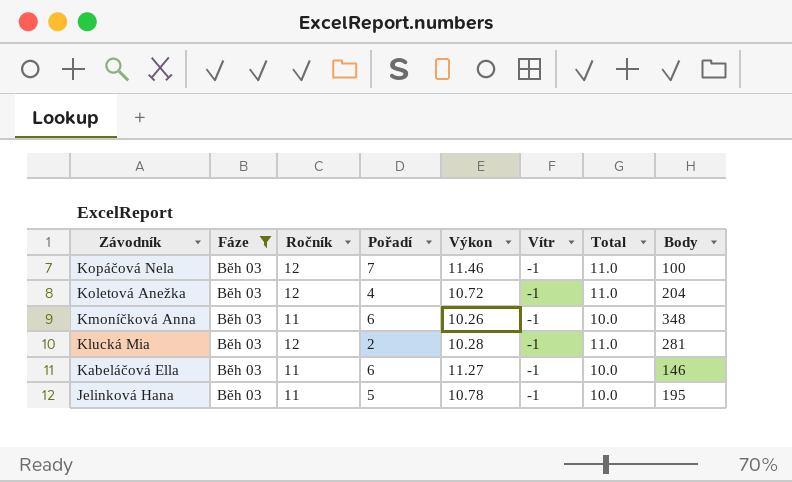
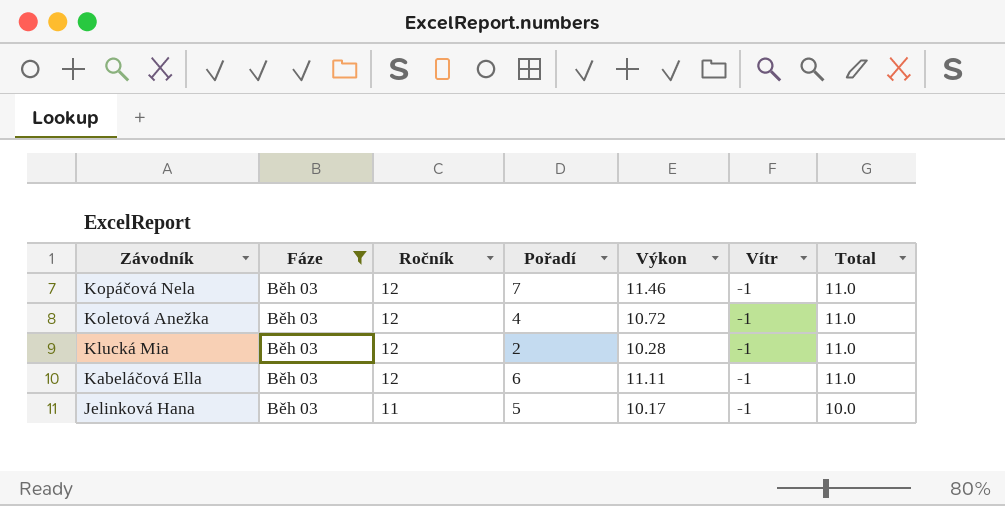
column Body | position: 8 -> none
row Kmoníčková Anna: Běh 03 | 11 | 6 | 10.26 | -1 | 10.0 | 348 -> none
Kabeláčová Ella | Ročník: 11 -> 12
Kabeláčová Ella | Výkon: 11.27 -> 11.11
Kabeláčová Ella | Total: 10.0 -> 11.0
Jelinková Hana | Výkon: 10.78 -> 10.17

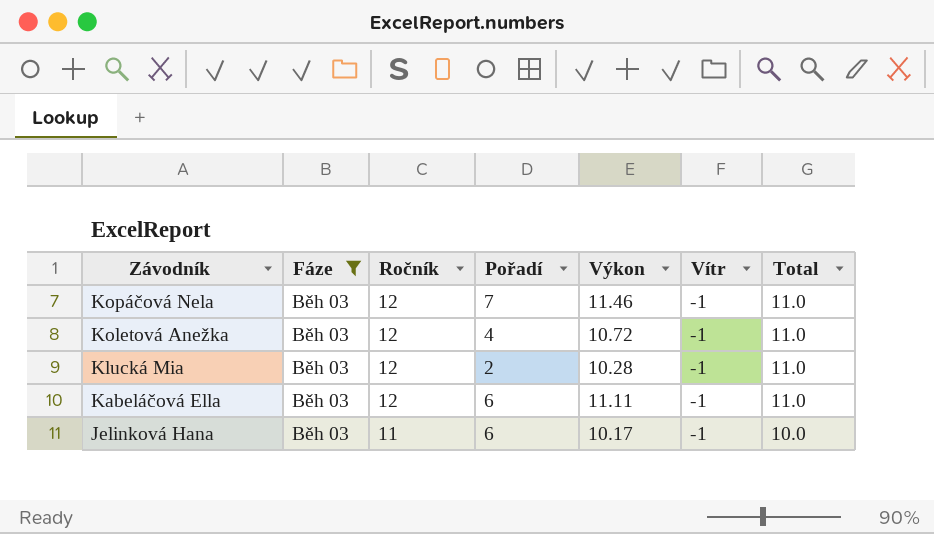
Jelinková Hana | Pořadí: 5 -> 6

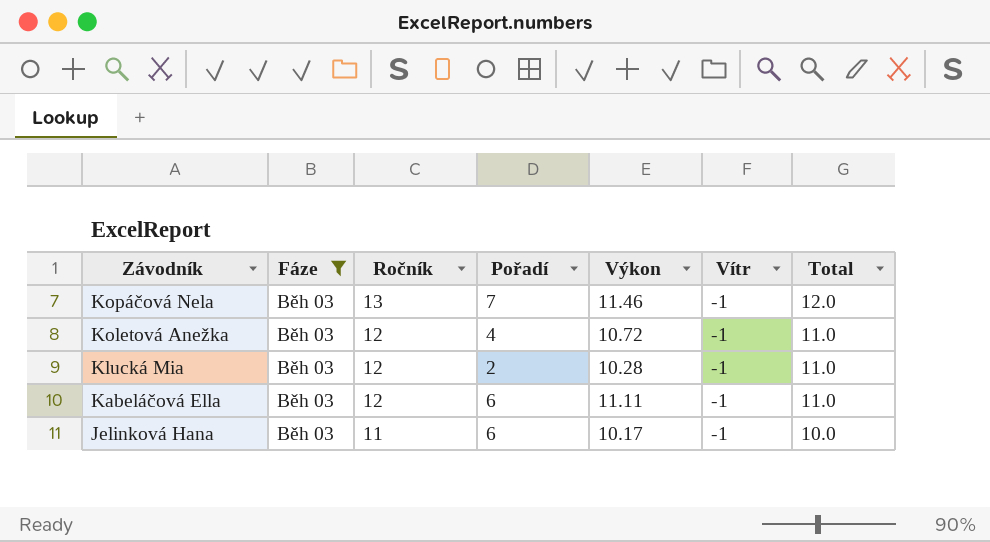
Kopáčová Nela | Ročník: 12 -> 13
Kopáčová Nela | Total: 11.0 -> 12.0

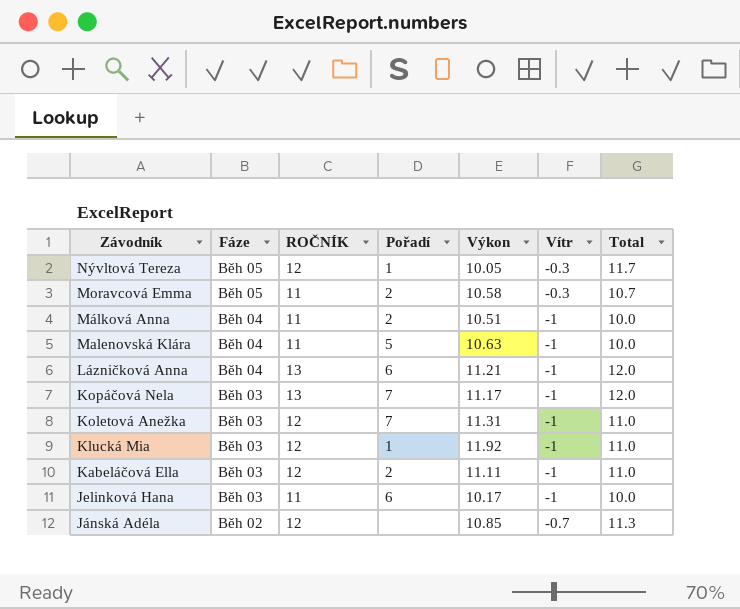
filter: Fáze = Běh 03 -> none
column name: Ročník -> ROČNÍK
Kopáčová Nela | Výkon: 11.46 -> 11.17
Koletová Anežka | Pořadí: 4 -> 7
Koletová Anežka | Výkon: 10.72 -> 11.31
Klucká Mia | Pořadí: 2 -> 1
Klucká Mia | Výkon: 10.28 -> 11.92
Kabeláčová Ella | Pořadí: 6 -> 2

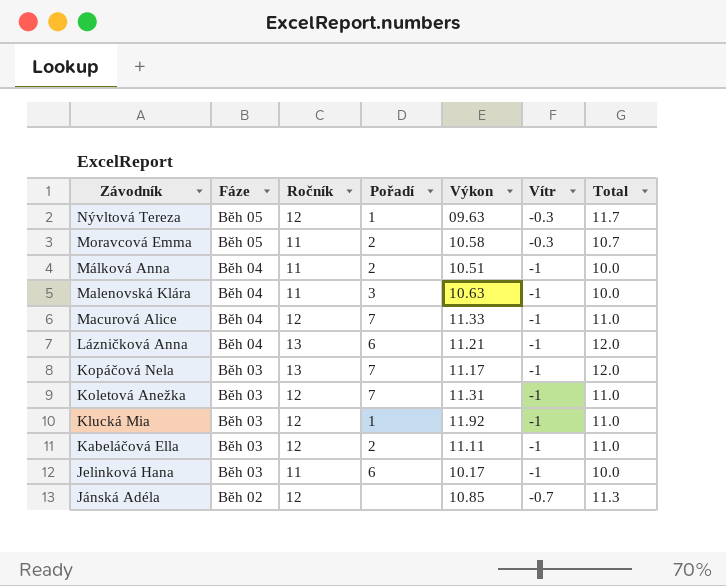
column name: ROČNÍK -> Ročník
Nývltová Tereza | Výkon: 10.05 -> 09.63
Malenovská Klára | Pořadí: 5 -> 3
row Macurová Alice: none -> Běh 04 | 12 | 7 | 11.33 | -1 | 11.0

